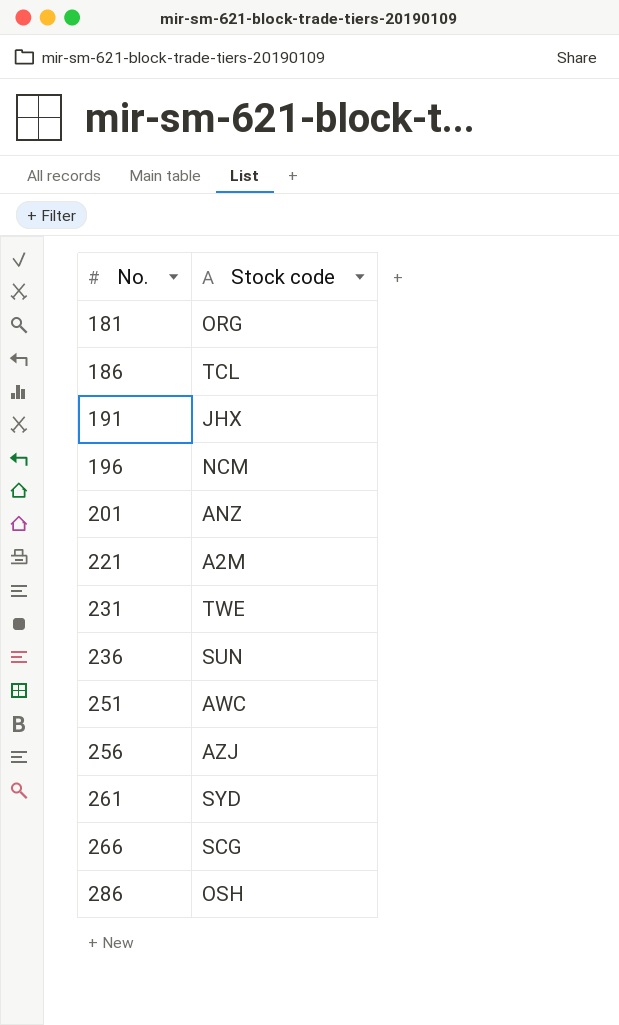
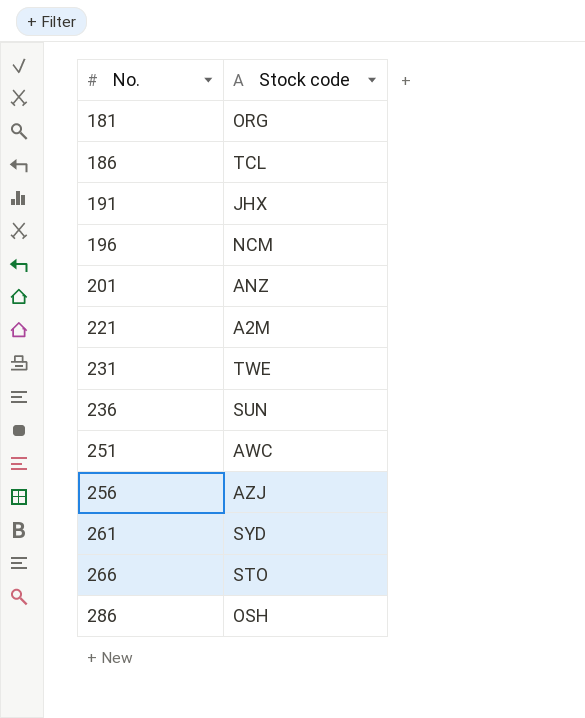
266 | Stock code: SCG -> STO

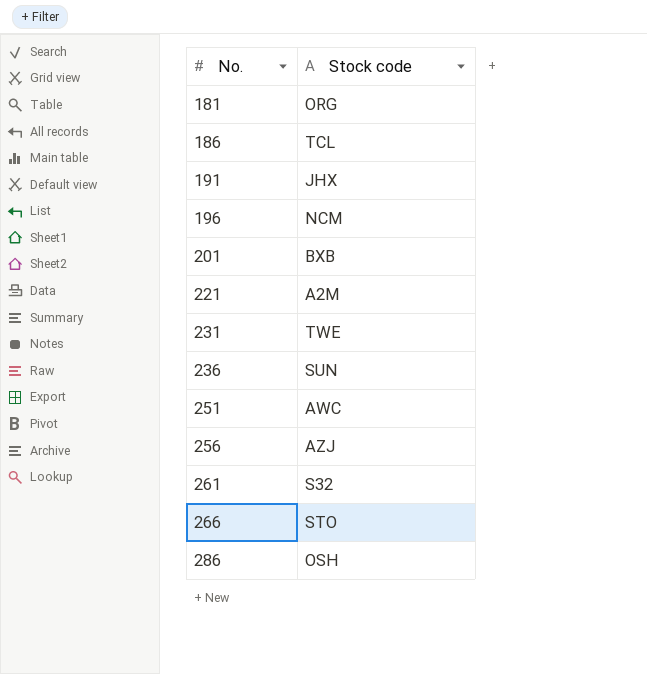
201 | Stock code: ANZ -> BXB
261 | Stock code: SYD -> S32

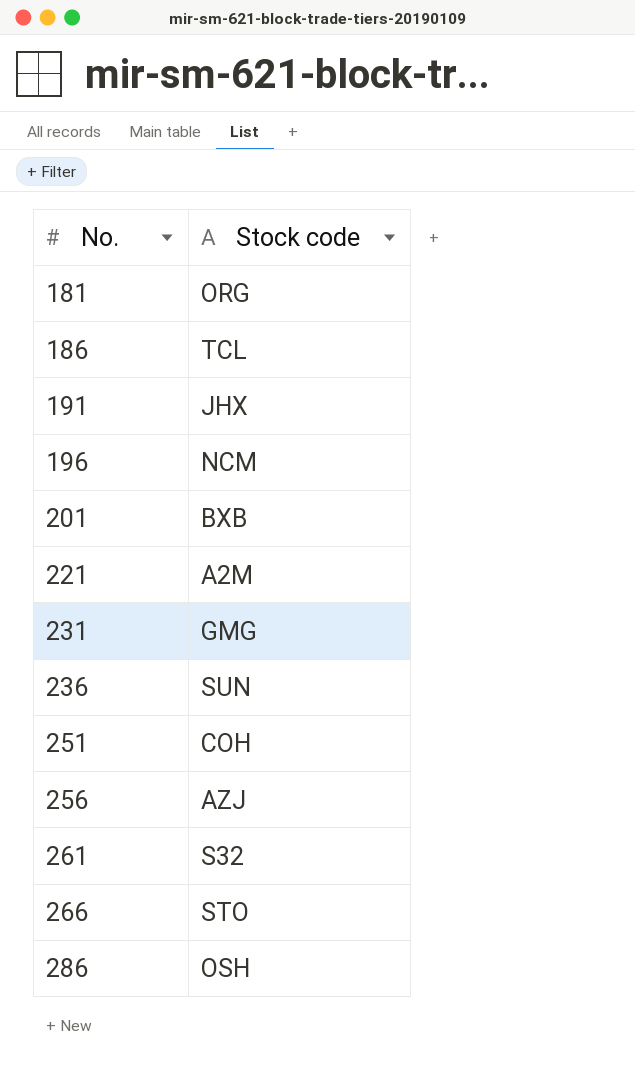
231 | Stock code: TWE -> GMG
251 | Stock code: AWC -> COH

